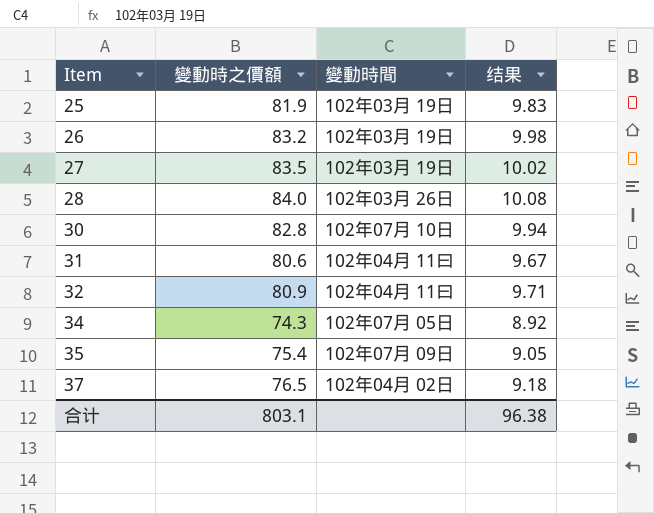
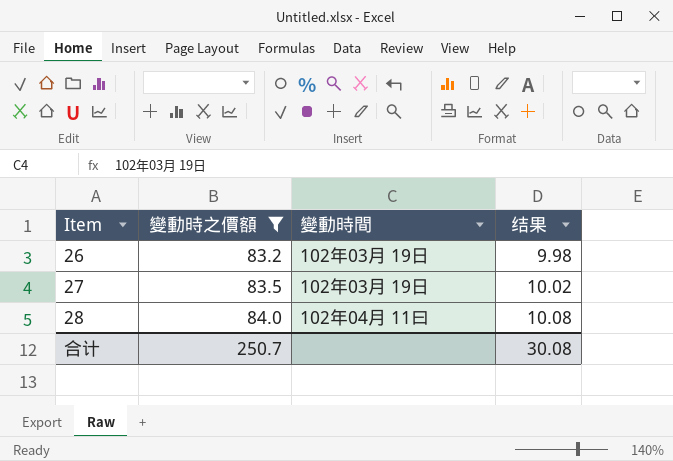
filter: none -> 變動時之價額 >= 83.2
28 | 變動時間: 102年03月 26日 -> 102年04月 11曰
合计 | 變動時之價額: 803.1 -> 250.7
合计 | 结果: 96.38 -> 30.08

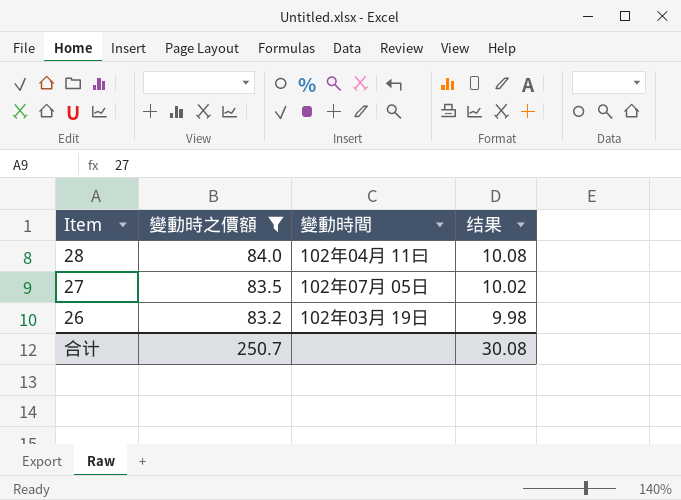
row order: Item ascending -> Item descending
27 | 變動時間: 102年03月 19日 -> 102年07月 05日

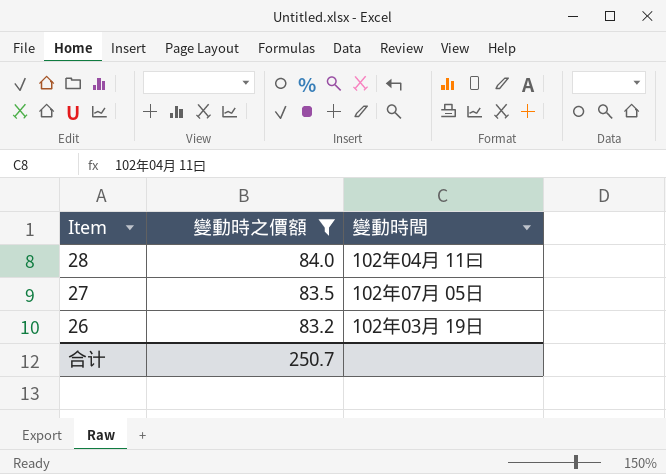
column 结果 | formula: [變動時之價額] * 0.12 -> none

